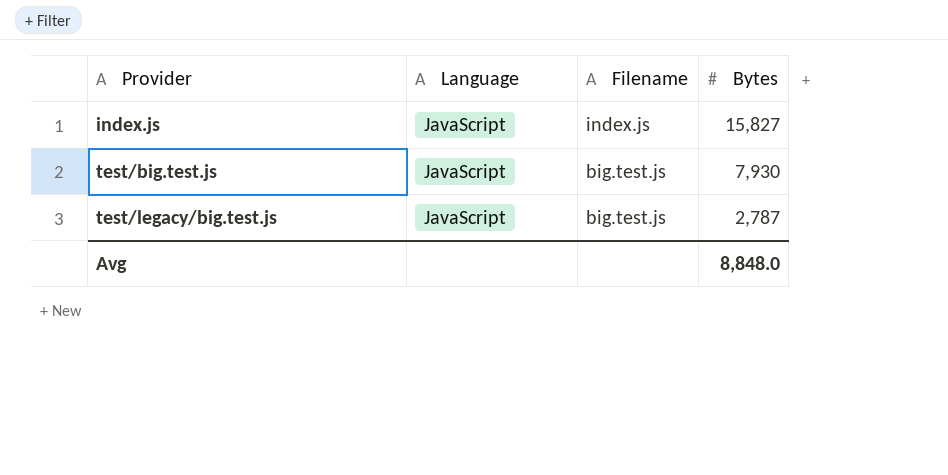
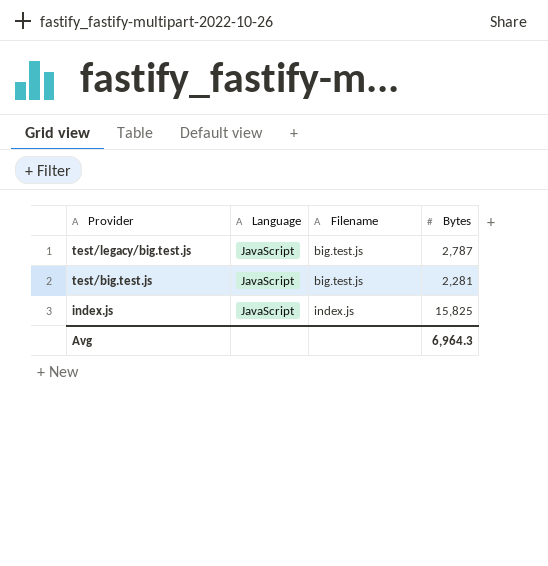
row order: Provider ascending -> Provider descending
test/big.test.js | Bytes: 7,930 -> 2,281
index.js | Bytes: 15,827 -> 15,825
Avg | Bytes: 8,848.0 -> 6,964.3

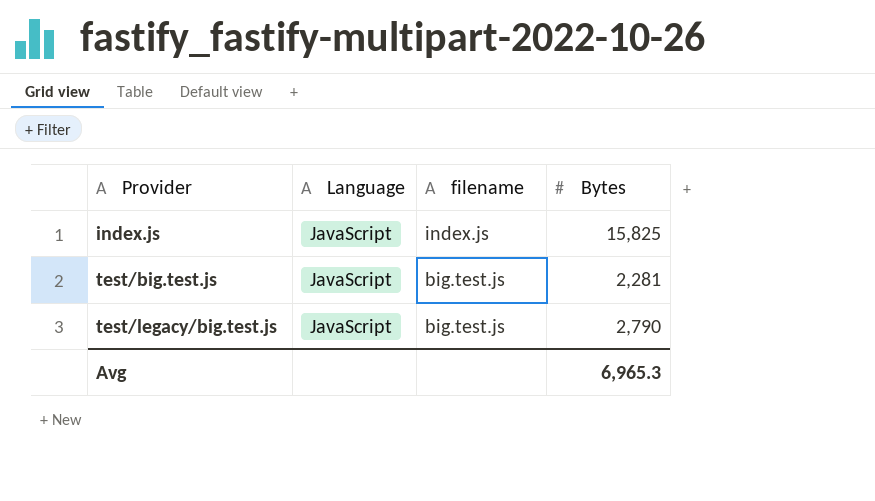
row order: Provider descending -> Provider ascending
column name: Filename -> filename
test/legacy/big.test.js | Bytes: 2,787 -> 2,790
Avg | Bytes: 6,964.3 -> 6,965.3

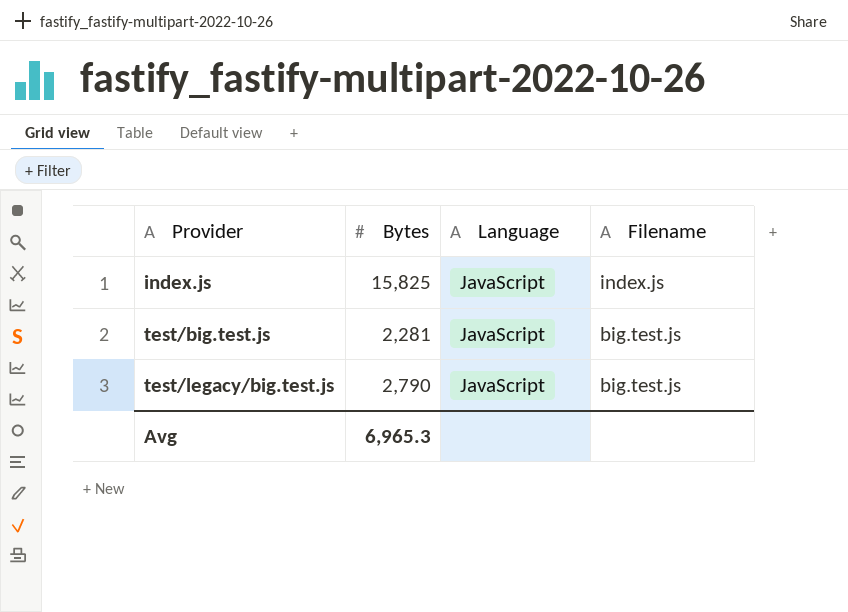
column Bytes | position: 4 -> 2
column name: filename -> Filename

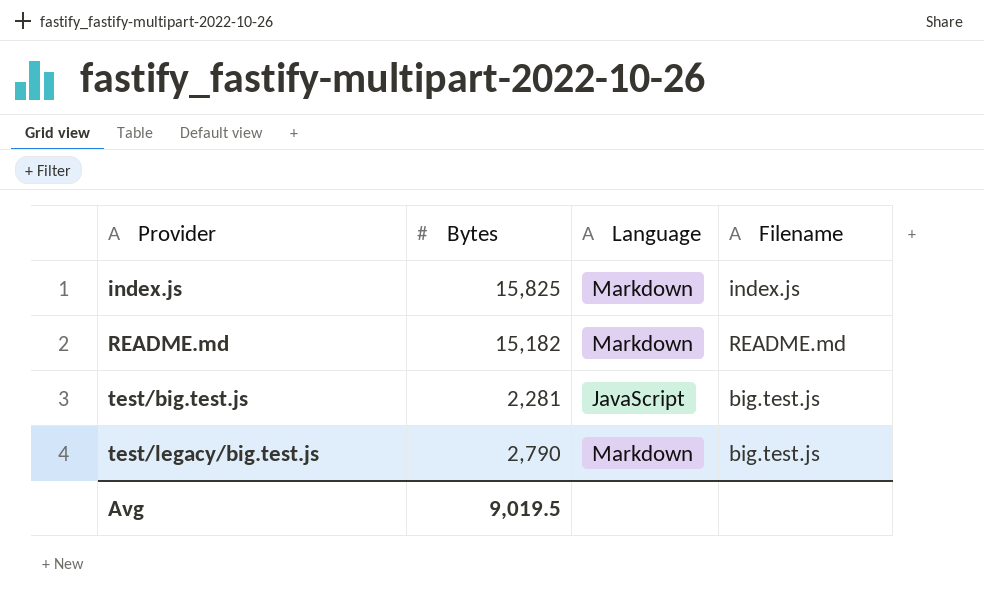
index.js | Language: JavaScript -> Markdown
row README.md: none -> 15,182 | Markdown | README.md
test/legacy/big.test.js | Language: JavaScript -> Markdown
Avg | Bytes: 6,965.3 -> 9,019.5

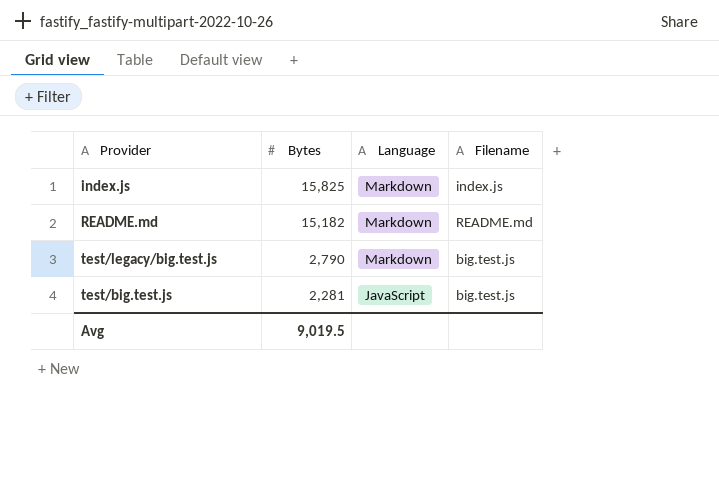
row order: Provider ascending -> Bytes descending

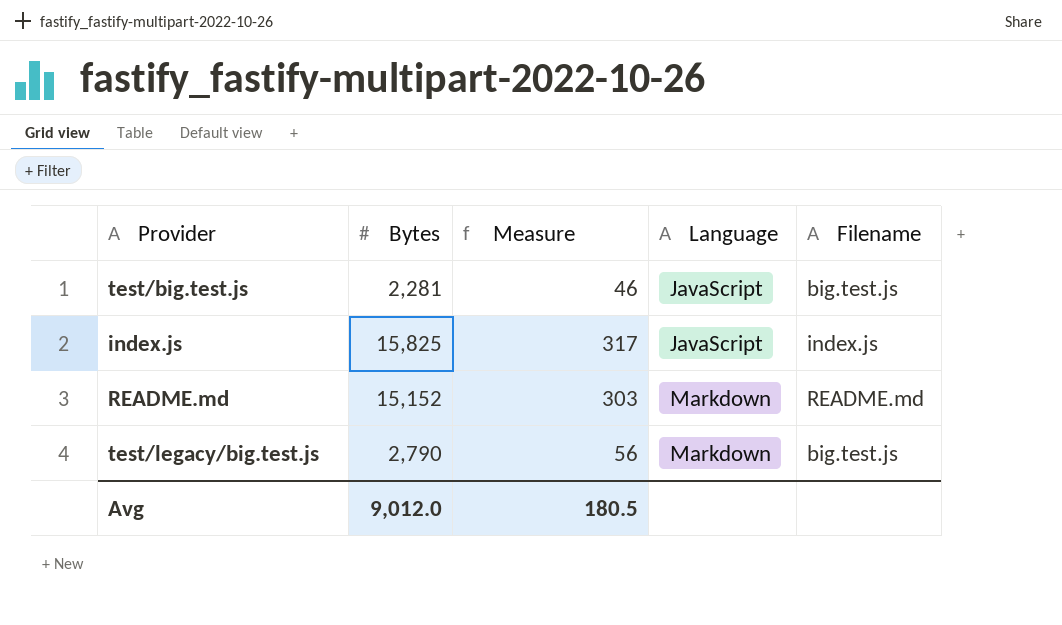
row order: Bytes descending -> Language ascending
column Measure | formula: none -> [Bytes] * 0.02
index.js | Language: Markdown -> JavaScript
README.md | Bytes: 15,182 -> 15,152
Avg | Bytes: 9,019.5 -> 9,012.0

